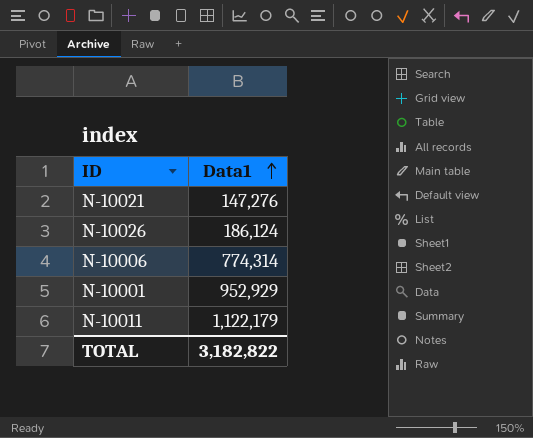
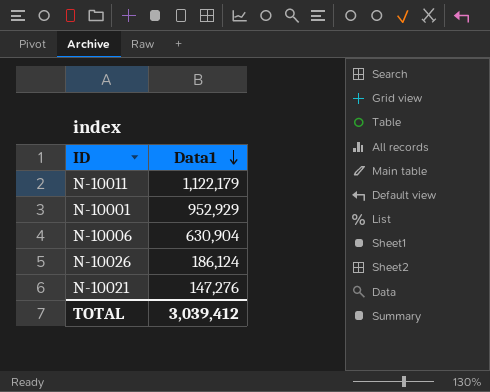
row order: Data1 ascending -> Data1 descending
N-10006 | Data1: 774,314 -> 630,904
TOTAL | Data1: 3,182,822 -> 3,039,412

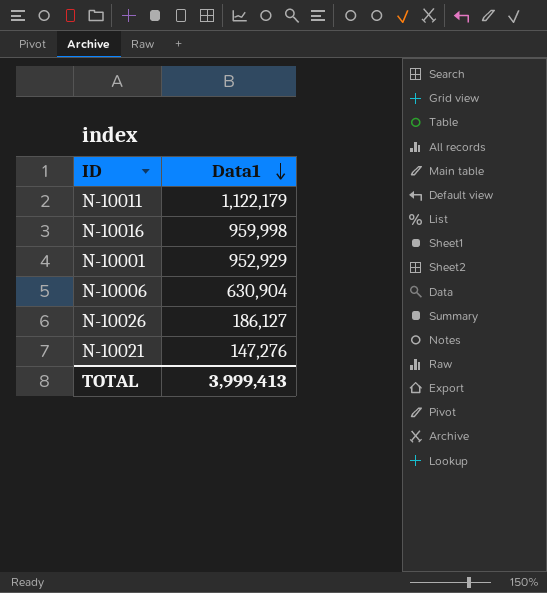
row N-10016: none -> 959,998
N-10026 | Data1: 186,124 -> 186,127
TOTAL | Data1: 3,039,412 -> 3,999,413

